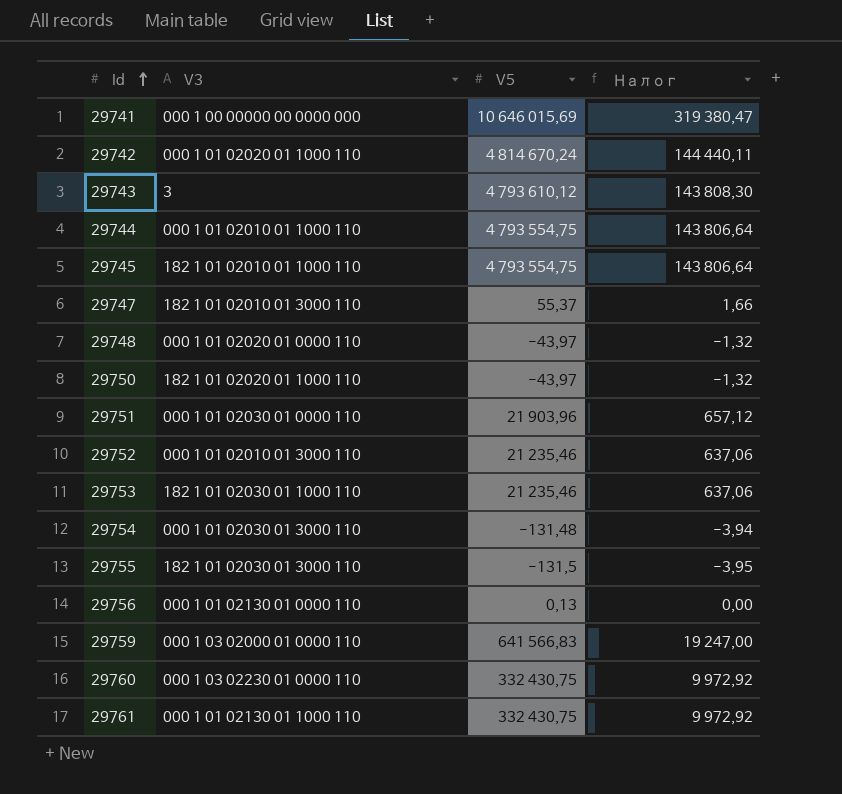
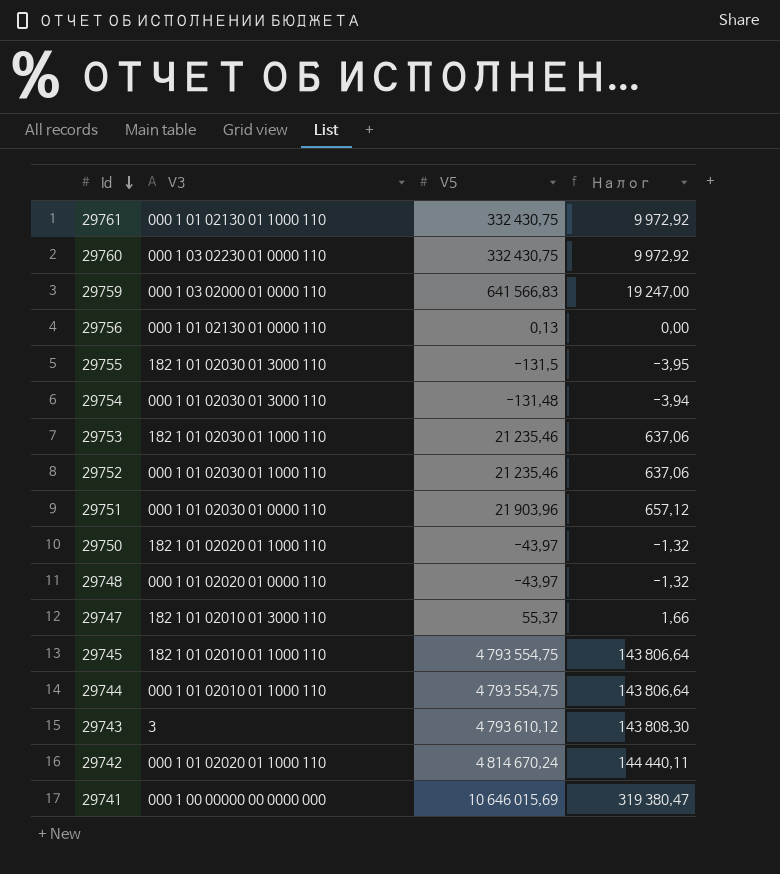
row order: Id ascending -> Id descending
29752 | V3: 000 1 01 02010 01 3000 110 -> 000 1 01 02030 01 1000 110

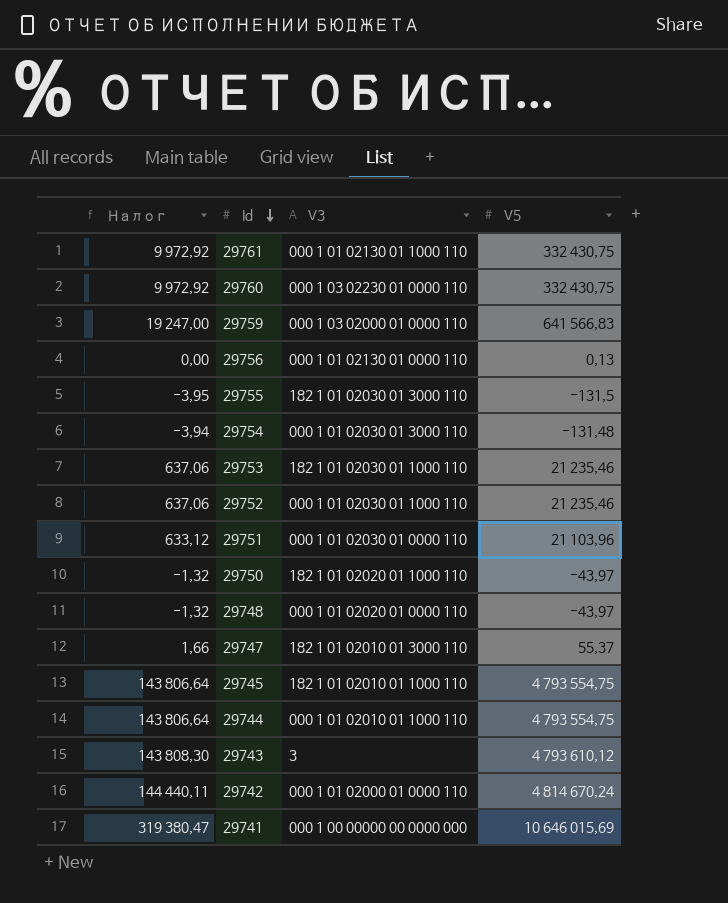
column Налог | position: 4 -> 1
29751 | Налог: 657,12 -> 633,12
29751 | V5: 21 903,96 -> 21 103,96
29742 | V3: 000 1 01 02020 01 1000 110 -> 000 1 01 02000 01 0000 110

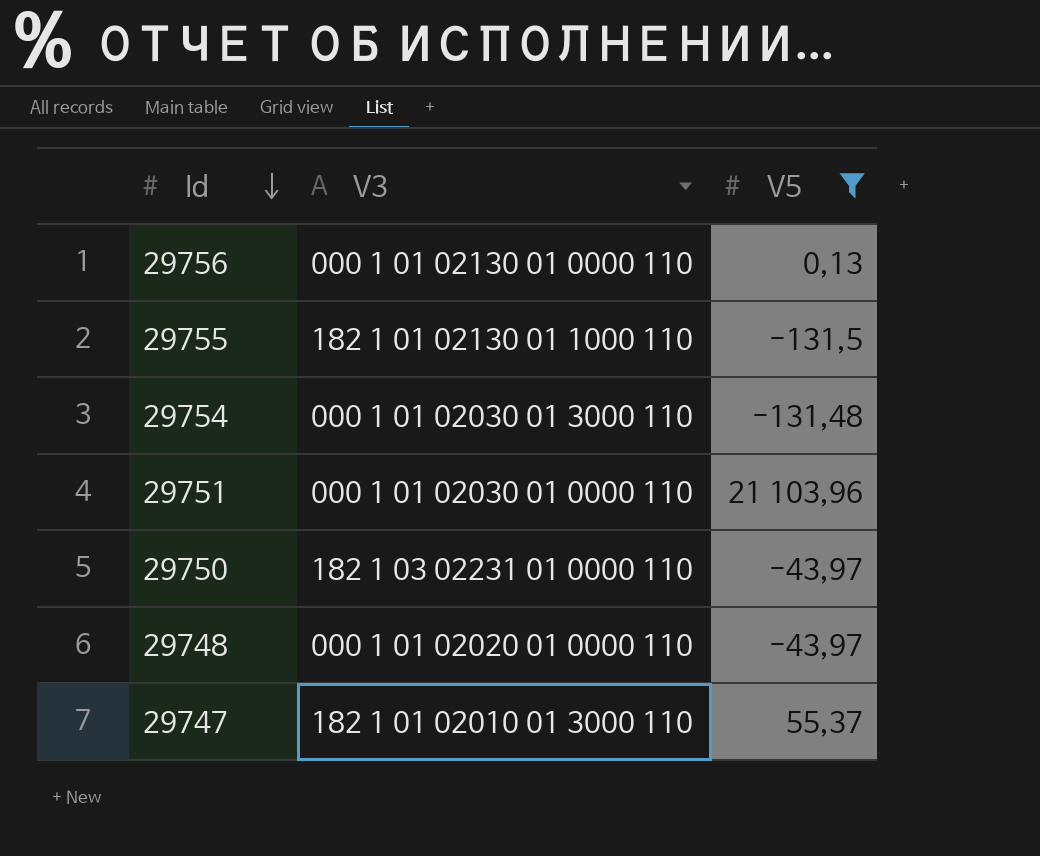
filter: none -> V5 <= 21 103,96
column Налог | formula: [V5] * 0,03 -> none
29755 | V3: 182 1 01 02030 01 3000 110 -> 182 1 01 02130 01 1000 110
29750 | V3: 182 1 01 02020 01 1000 110 -> 182 1 03 02231 01 0000 110

